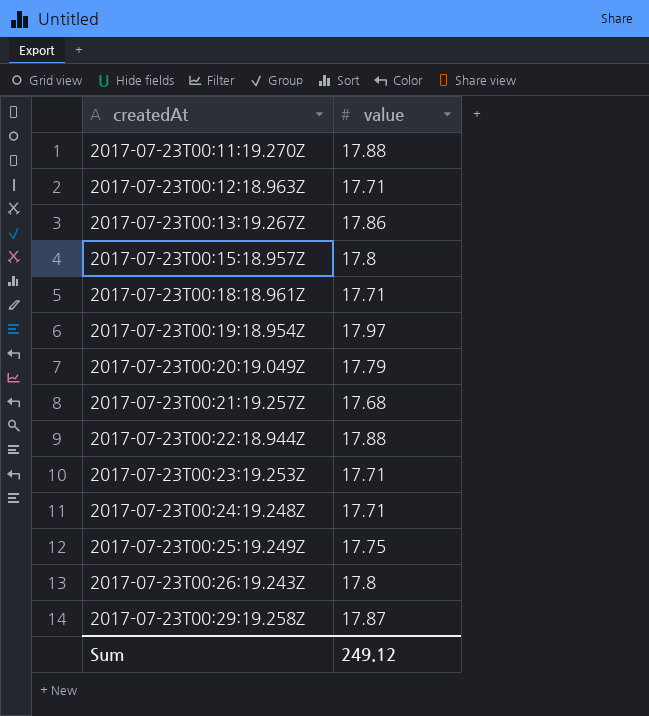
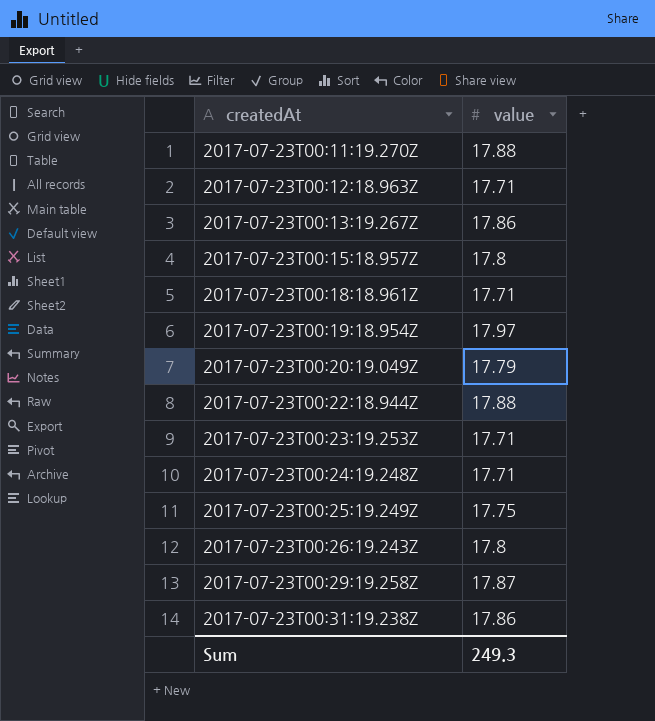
row 2017-07-23T00:21:19.257Z: 17.68 -> none
row 2017-07-23T00:31:19.238Z: none -> 17.86
Sum | value: 249.12 -> 249.3

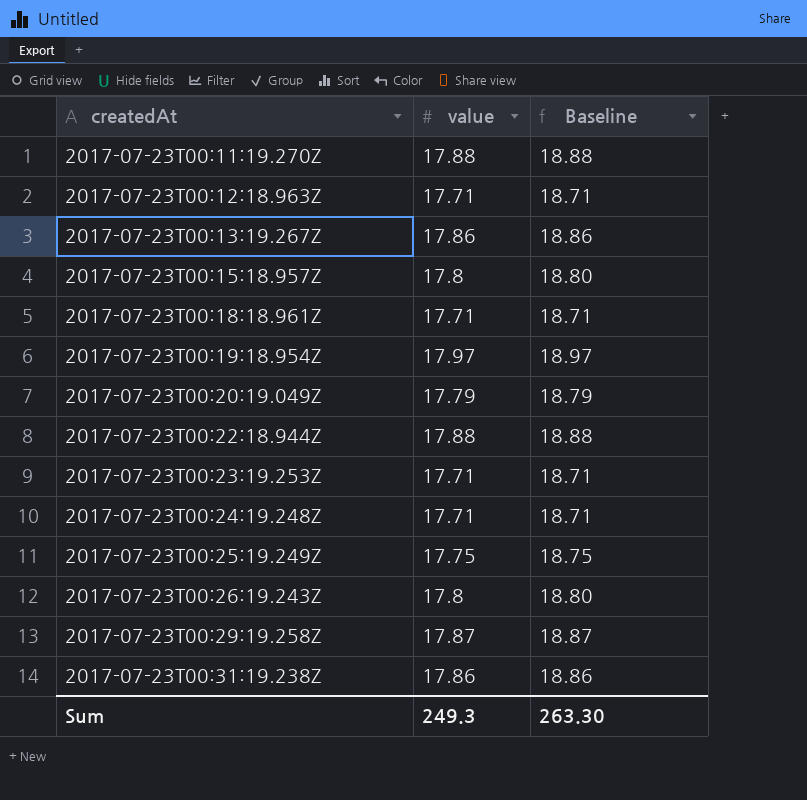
column Baseline | formula: none -> [value] + 1

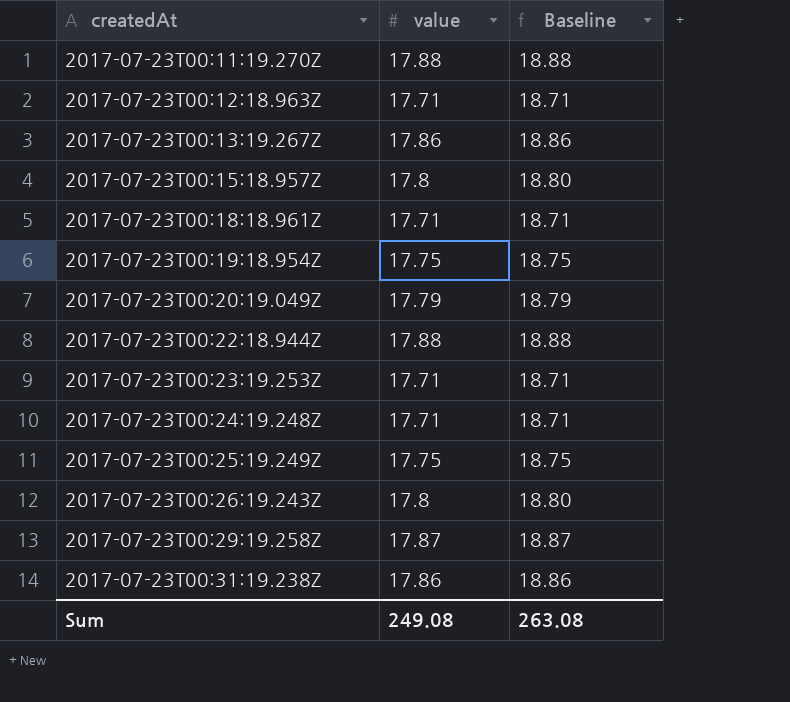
2017-07-23T00:19:18.954Z | value: 17.97 -> 17.75
2017-07-23T00:19:18.954Z | Baseline: 18.97 -> 18.75
Sum | value: 249.3 -> 249.08
Sum | Baseline: 263.30 -> 263.08

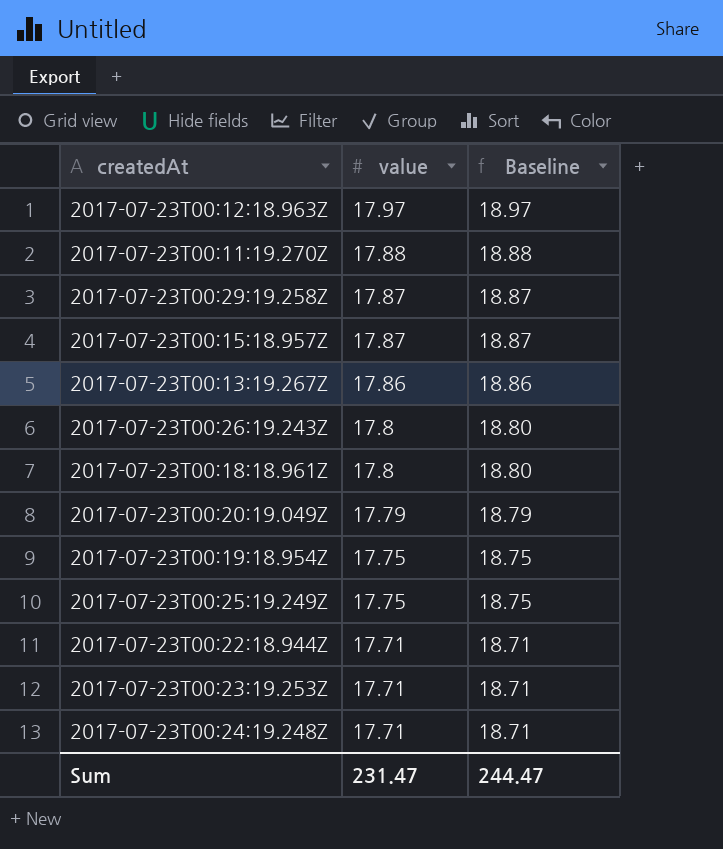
row order: createdAt ascending -> value descending
row 2017-07-23T00:31:19.238Z: 17.86 | 18.86 -> none
2017-07-23T00:12:18.963Z | value: 17.71 -> 17.97
2017-07-23T00:12:18.963Z | Baseline: 18.71 -> 18.97
2017-07-23T00:15:18.957Z | value: 17.8 -> 17.87
2017-07-23T00:15:18.957Z | Baseline: 18.80 -> 18.87
2017-07-23T00:18:18.961Z | value: 17.71 -> 17.8
2017-07-23T00:18:18.961Z | Baseline: 18.71 -> 18.80
2017-07-23T00:22:18.944Z | value: 17.88 -> 17.71
2017-07-23T00:22:18.944Z | Baseline: 18.88 -> 18.71
Sum | value: 249.08 -> 231.47
Sum | Baseline: 263.08 -> 244.47

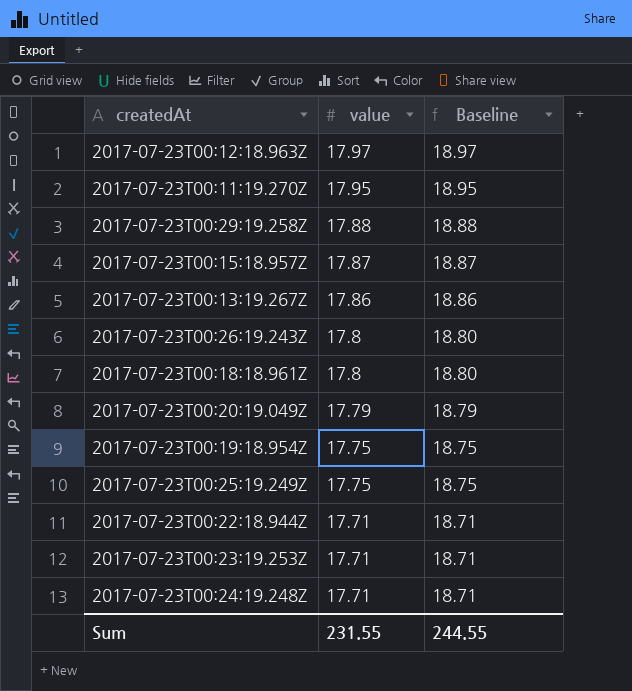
2017-07-23T00:11:19.270Z | value: 17.88 -> 17.95
2017-07-23T00:11:19.270Z | Baseline: 18.88 -> 18.95
2017-07-23T00:29:19.258Z | value: 17.87 -> 17.88
2017-07-23T00:29:19.258Z | Baseline: 18.87 -> 18.88
Sum | value: 231.47 -> 231.55
Sum | Baseline: 244.47 -> 244.55

